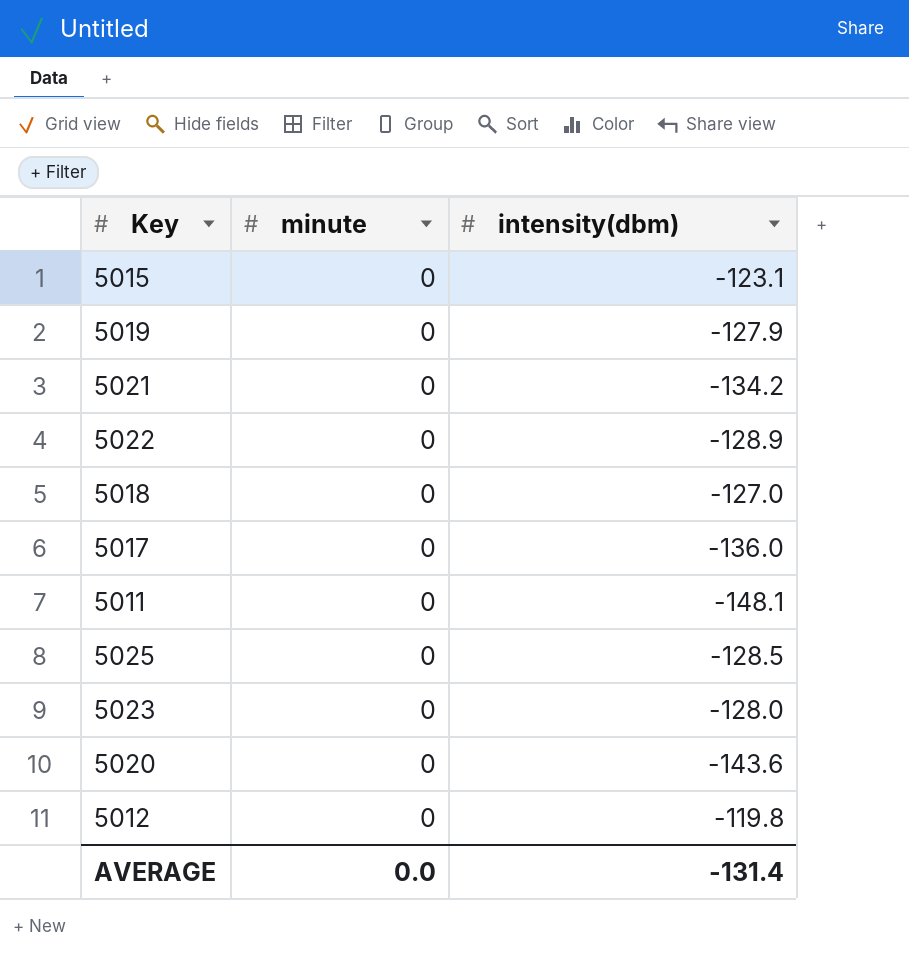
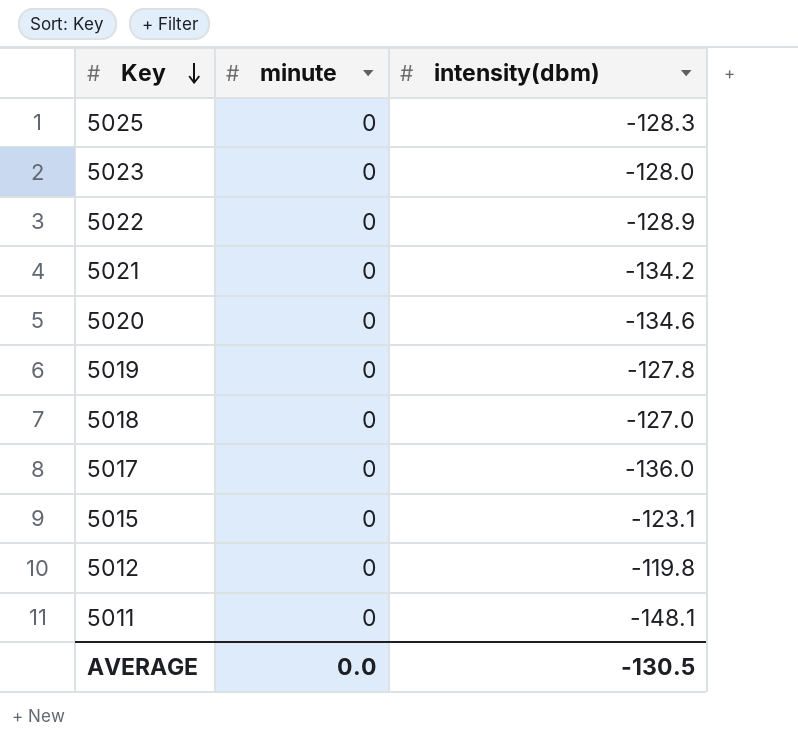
row order: none -> Key descending
5025 | intensity(dbm): -128.5 -> -128.3
5020 | intensity(dbm): -143.6 -> -134.6
5019 | intensity(dbm): -127.9 -> -127.8
AVERAGE | intensity(dbm): -131.4 -> -130.5

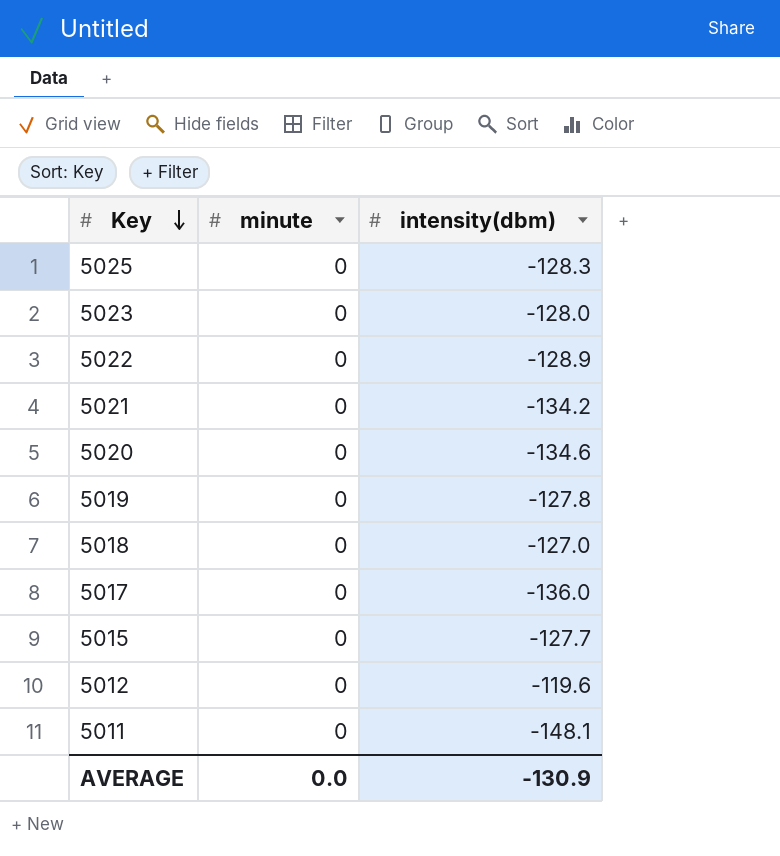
5015 | intensity(dbm): -123.1 -> -127.7
5012 | intensity(dbm): -119.8 -> -119.6
AVERAGE | intensity(dbm): -130.5 -> -130.9

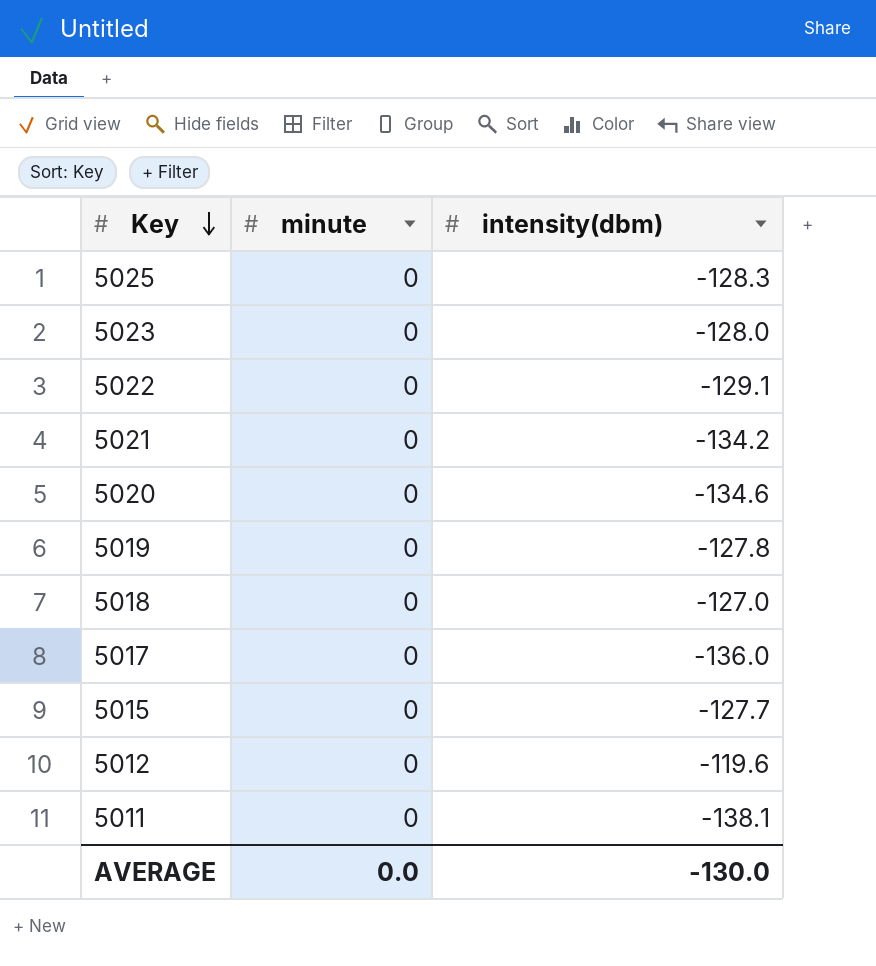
5022 | intensity(dbm): -128.9 -> -129.1
5011 | intensity(dbm): -148.1 -> -138.1
AVERAGE | intensity(dbm): -130.9 -> -130.0

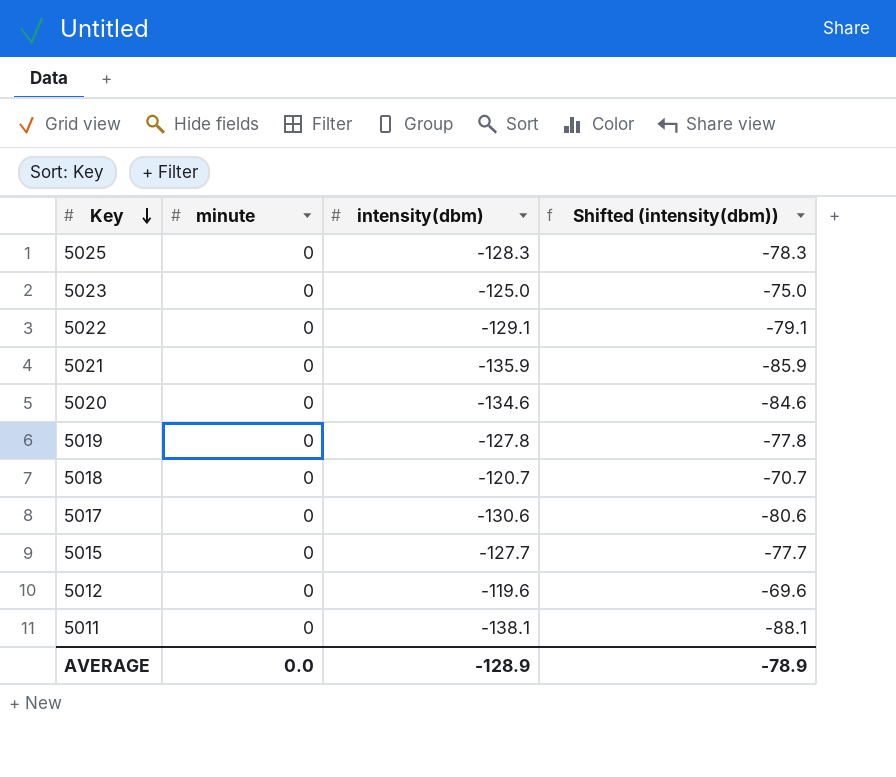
column Shifted (intensity(dbm)) | formula: none -> [intensity(dbm)] + 50
5023 | intensity(dbm): -128.0 -> -125.0
5021 | intensity(dbm): -134.2 -> -135.9
5018 | intensity(dbm): -127.0 -> -120.7
5017 | intensity(dbm): -136.0 -> -130.6
AVERAGE | intensity(dbm): -130.0 -> -128.9

